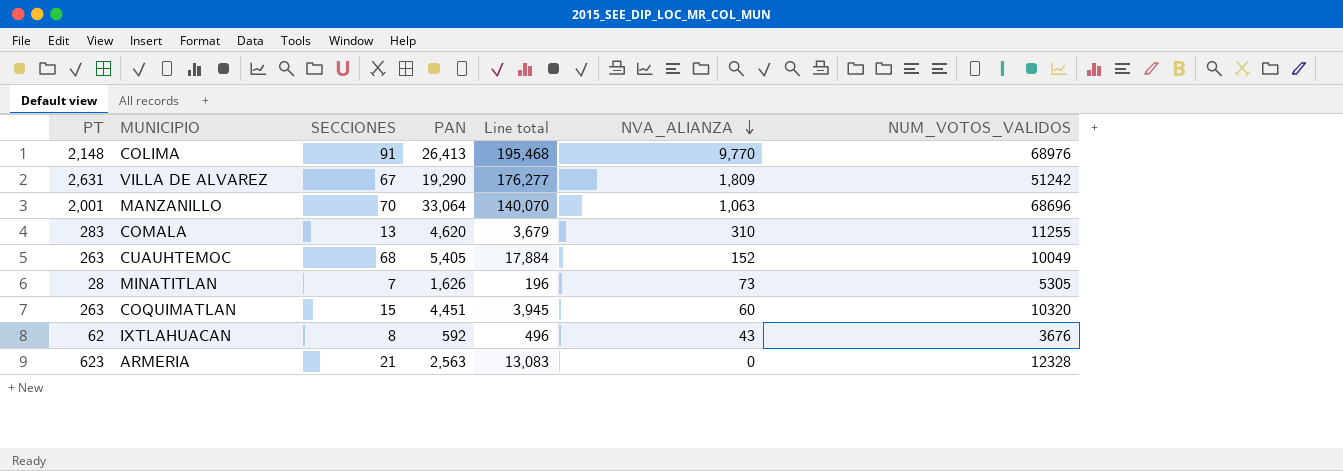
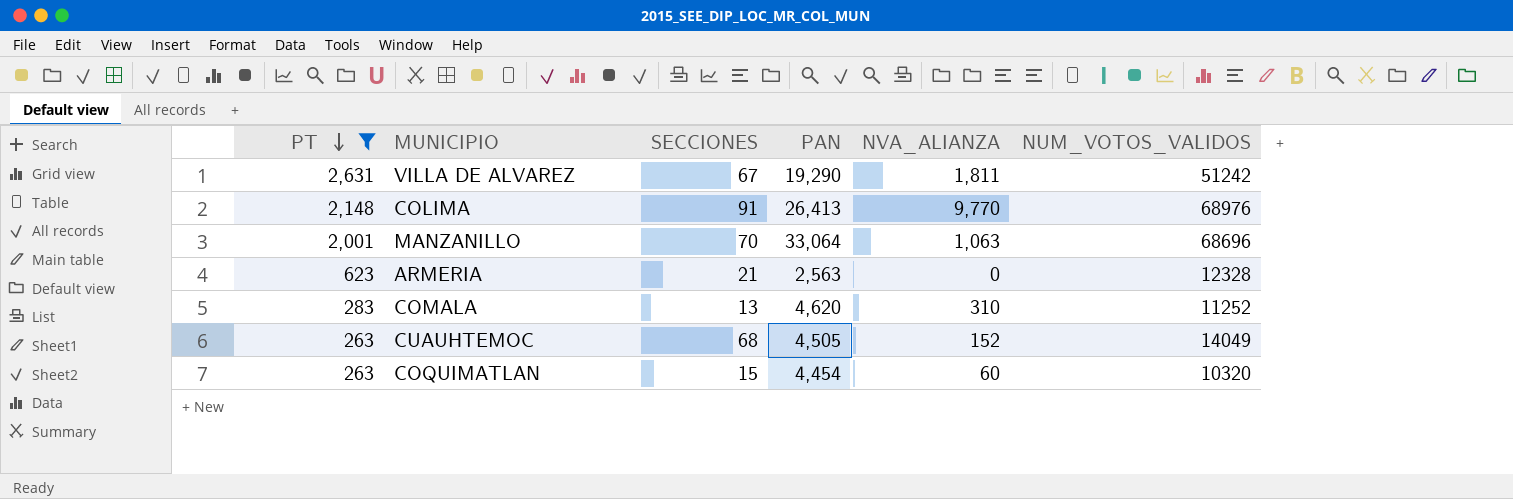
filter: none -> PT >= 263
row order: NVA_ALIANZA descending -> PT descending
column Line total | formula: [PT] * [SECCIONES] -> none
VILLA DE ALVAREZ | NVA_ALIANZA: 1,809 -> 1,811
COMALA | NUM_VOTOS_VALIDOS: 11255 -> 11252
CUAUHTEMOC | PAN: 5,405 -> 4,505
CUAUHTEMOC | NUM_VOTOS_VALIDOS: 10049 -> 14049
COQUIMATLAN | PAN: 4,451 -> 4,454

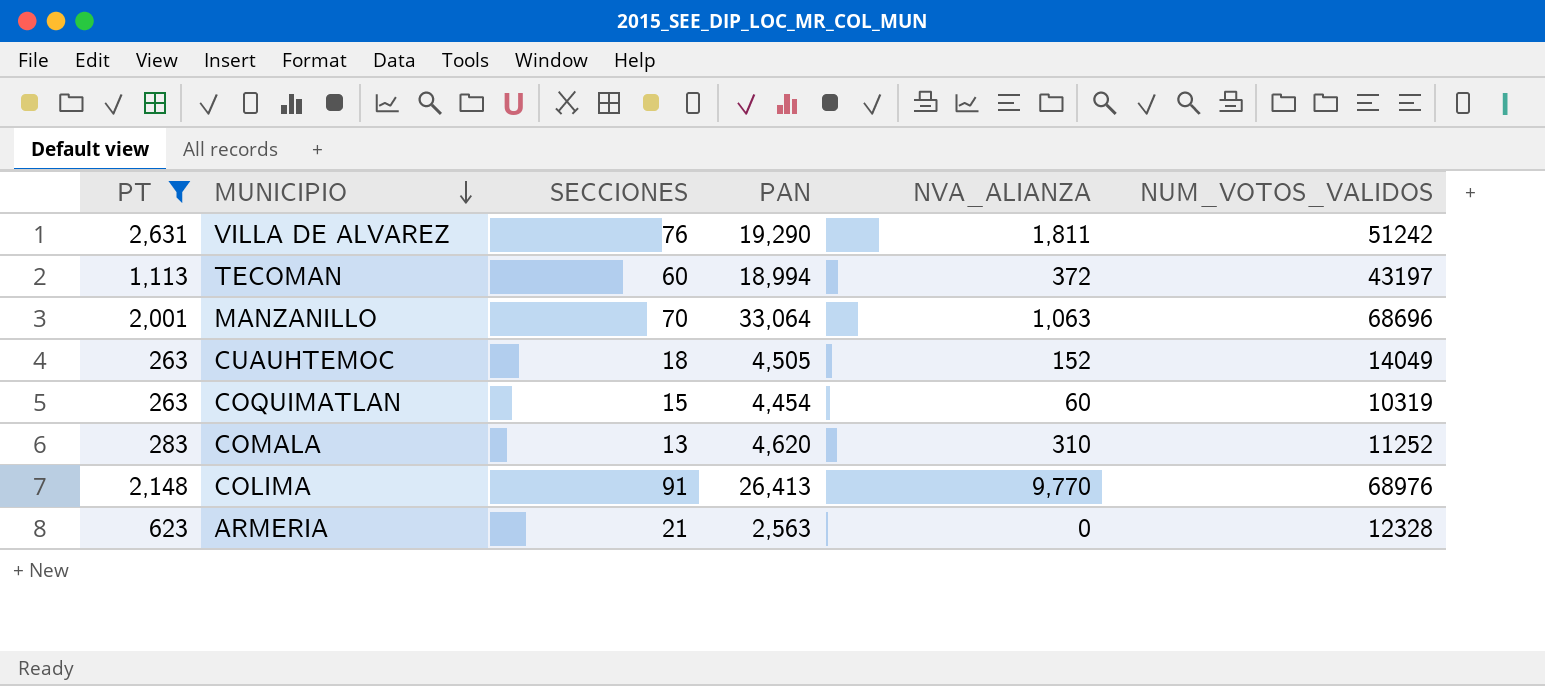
row order: PT descending -> MUNICIPIO descending
VILLA DE ALVAREZ | SECCIONES: 67 -> 76
row TECOMAN: none -> 1,113 | 60 | 18,994 | 372 | 43197
CUAUHTEMOC | SECCIONES: 68 -> 18
COQUIMATLAN | NUM_VOTOS_VALIDOS: 10320 -> 10319

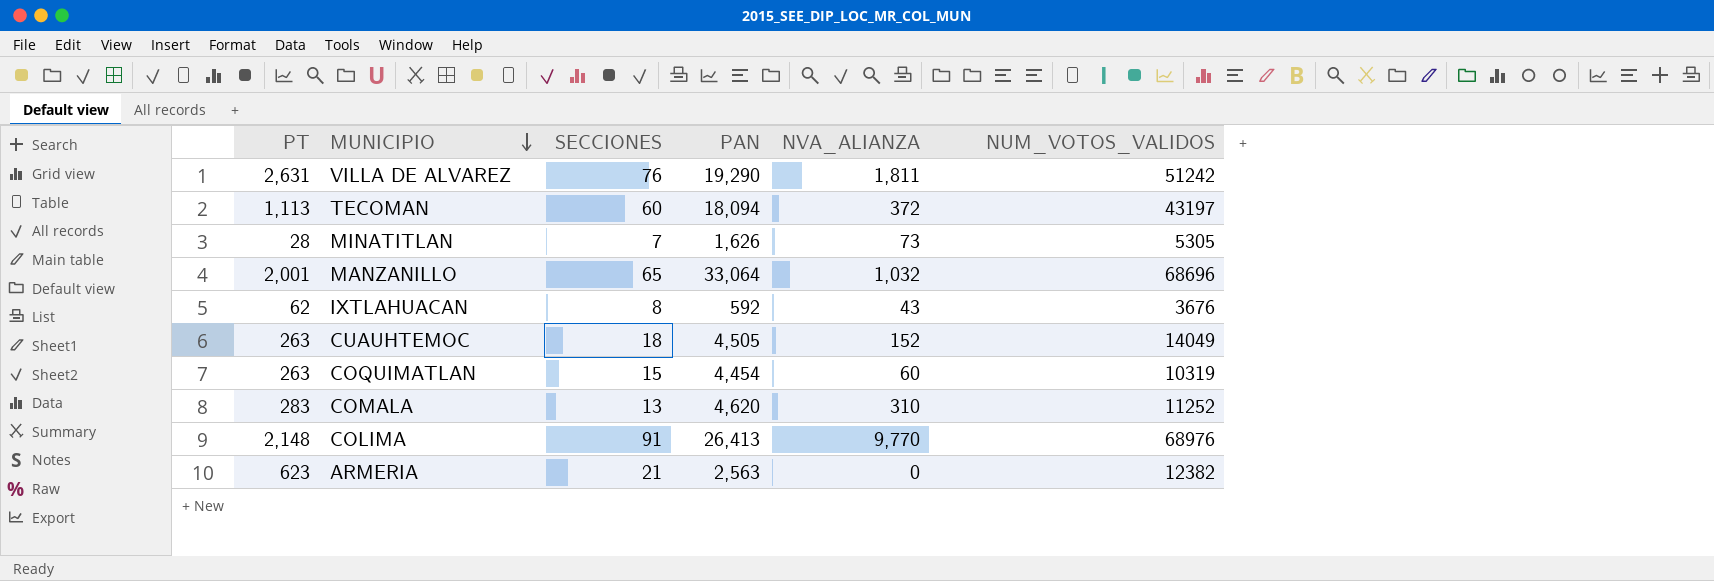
filter: PT >= 263 -> none
TECOMAN | PAN: 18,994 -> 18,094
MANZANILLO | SECCIONES: 70 -> 65
MANZANILLO | NVA_ALIANZA: 1,063 -> 1,032
ARMERIA | NUM_VOTOS_VALIDOS: 12328 -> 12382

